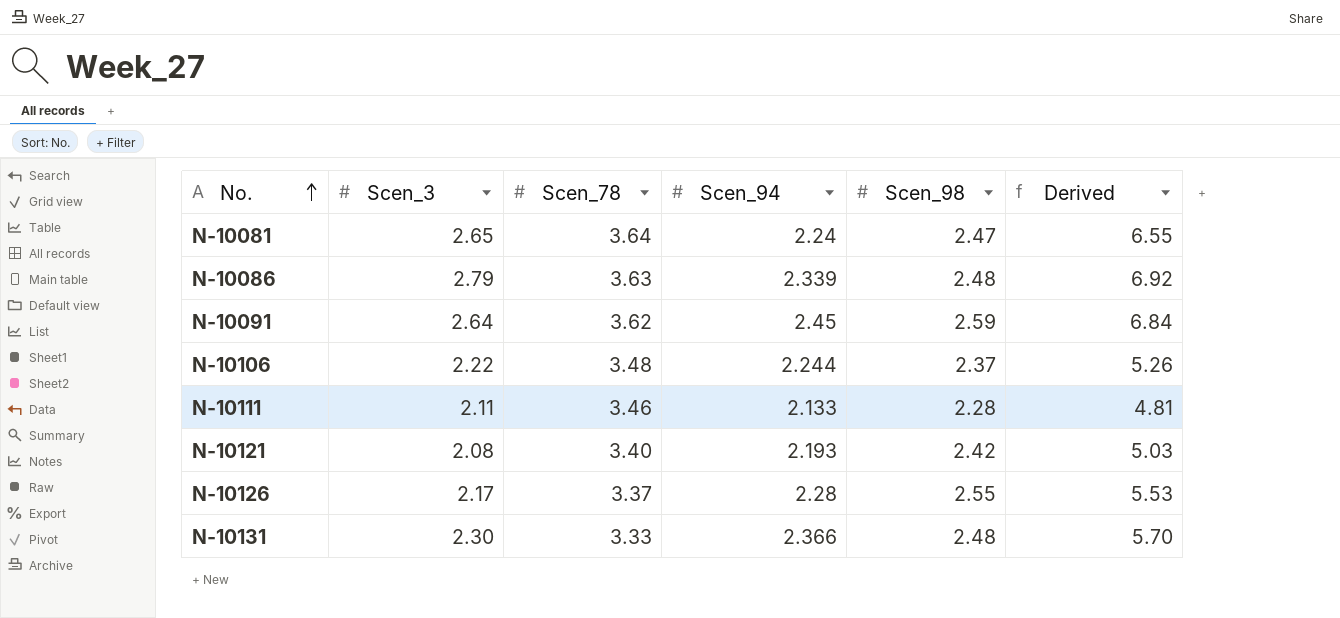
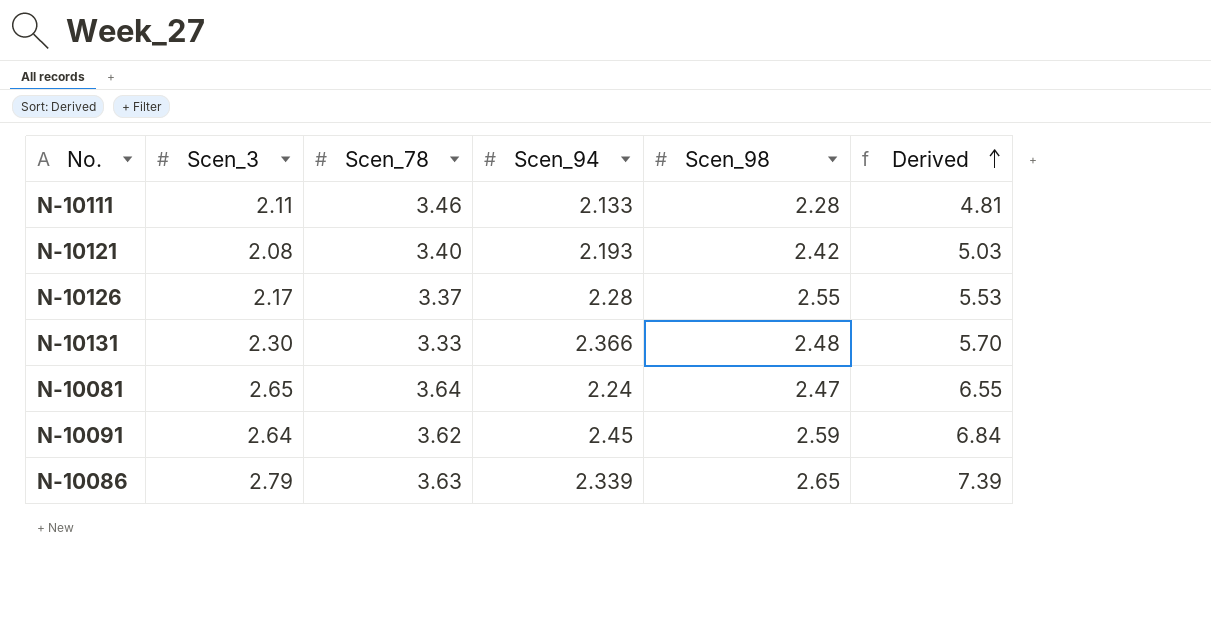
row order: No. ascending -> Derived ascending
row N-10106: 2.22 | 3.48 | 2.244 | 2.37 | 5.26 -> none
N-10086 | Scen_98: 2.48 -> 2.65
N-10086 | Derived: 6.92 -> 7.39

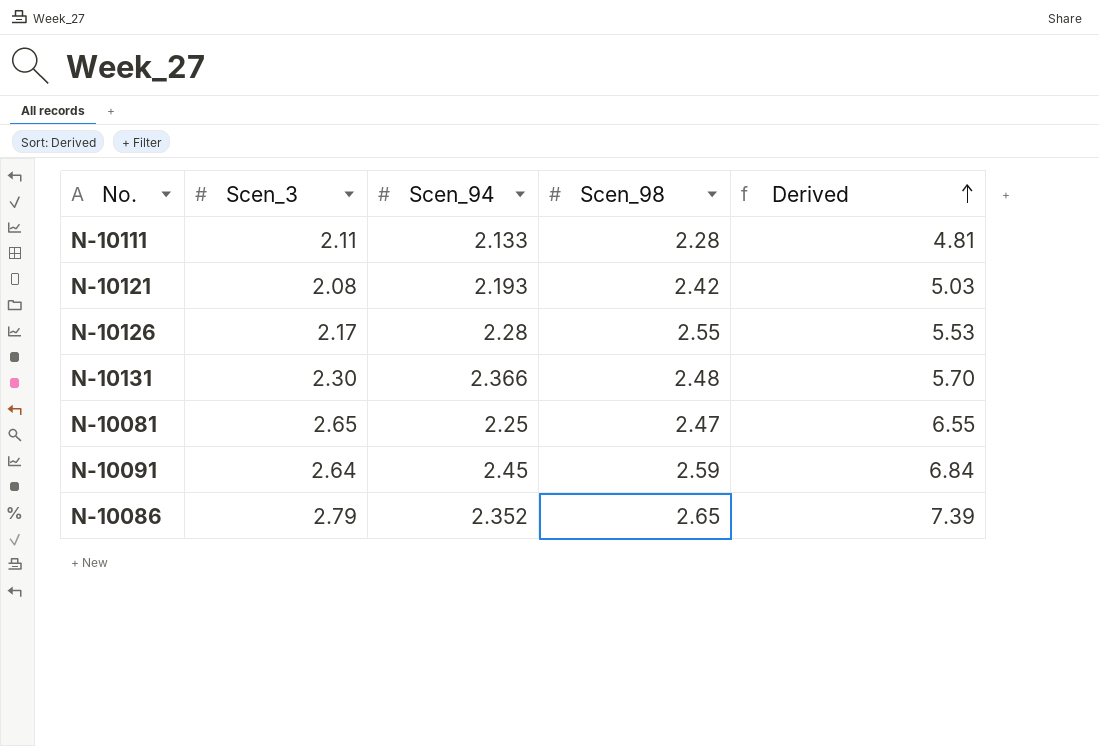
column Scen_78 | position: 3 -> none
N-10081 | Scen_94: 2.24 -> 2.25
N-10086 | Scen_94: 2.339 -> 2.352

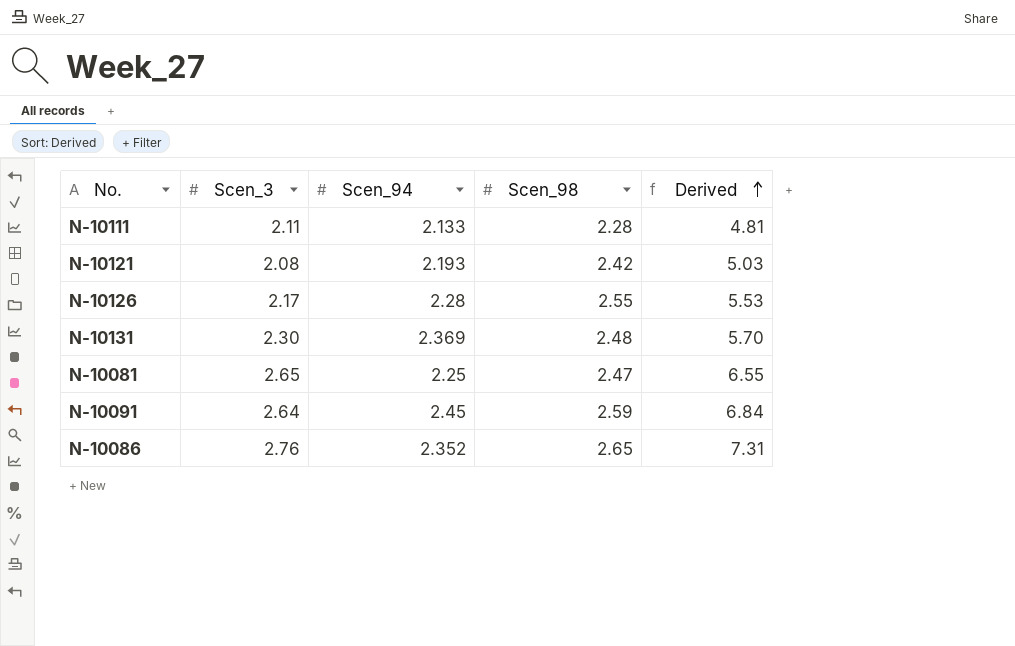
N-10131 | Scen_94: 2.366 -> 2.369
N-10086 | Scen_3: 2.79 -> 2.76
N-10086 | Derived: 7.39 -> 7.31

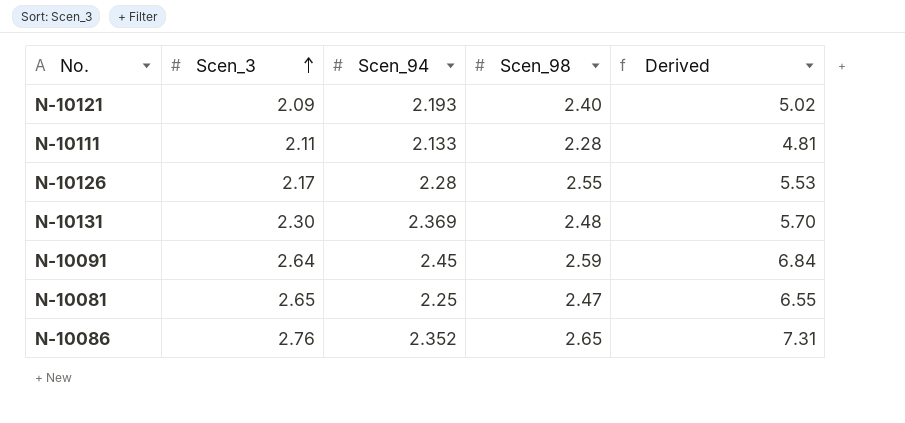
row order: Derived ascending -> Scen_3 ascending
N-10121 | Scen_3: 2.08 -> 2.09
N-10121 | Scen_98: 2.42 -> 2.40
N-10121 | Derived: 5.03 -> 5.02

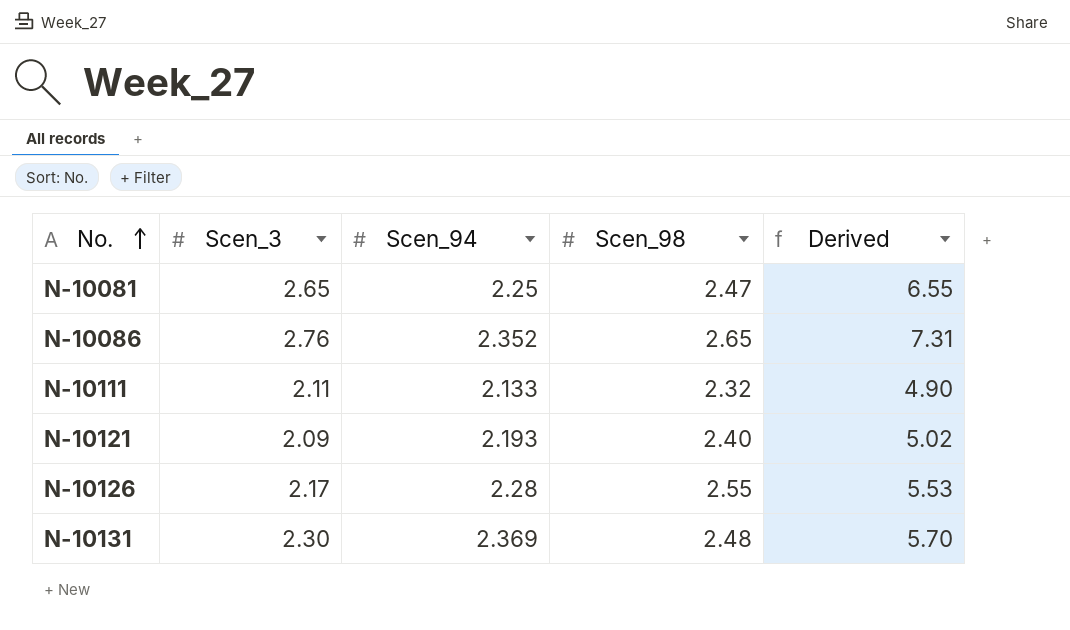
row order: Scen_3 ascending -> No. ascending
row N-10091: 2.64 | 2.45 | 2.59 | 6.84 -> none
N-10111 | Scen_98: 2.28 -> 2.32
N-10111 | Derived: 4.81 -> 4.90

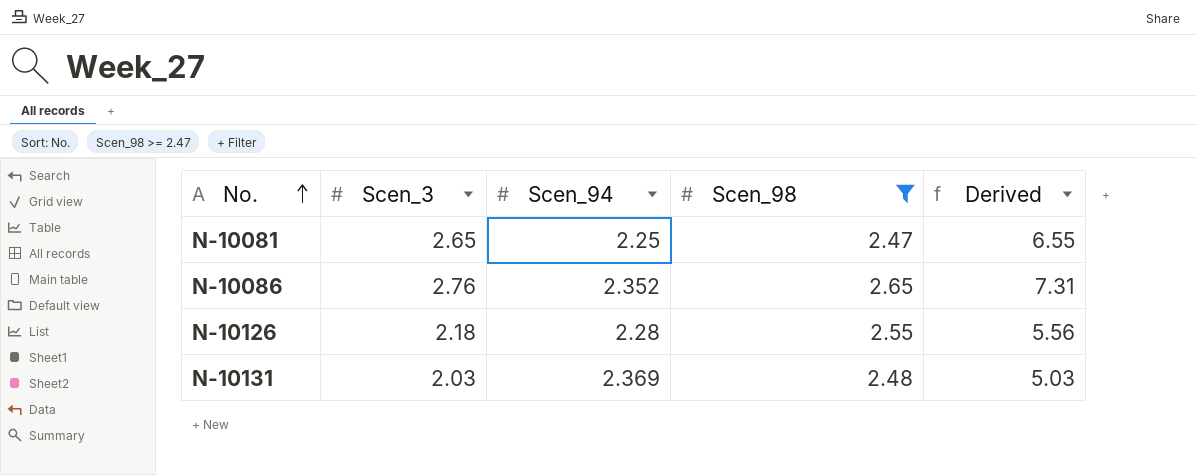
filter: none -> Scen_98 >= 2.47
N-10126 | Scen_3: 2.17 -> 2.18
N-10126 | Derived: 5.53 -> 5.56
N-10131 | Scen_3: 2.30 -> 2.03
N-10131 | Derived: 5.70 -> 5.03

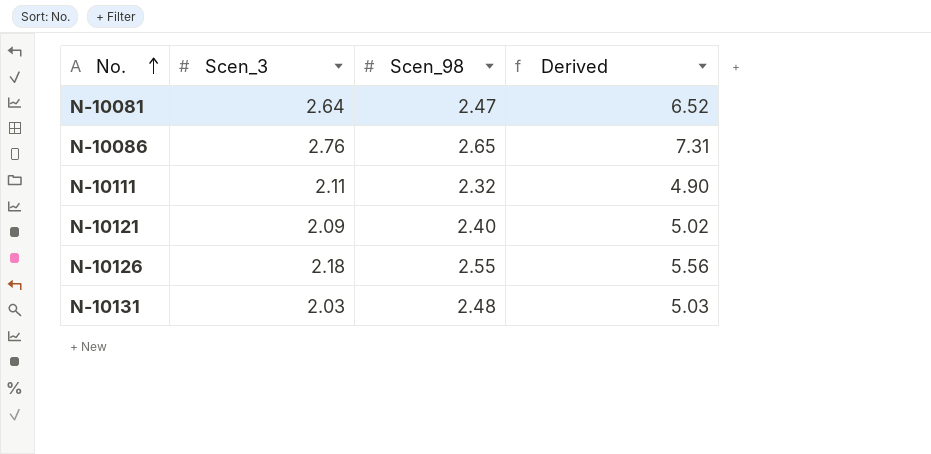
filter: Scen_98 >= 2.47 -> none
column Scen_94 | position: 3 -> none
N-10081 | Scen_3: 2.65 -> 2.64
N-10081 | Derived: 6.55 -> 6.52

